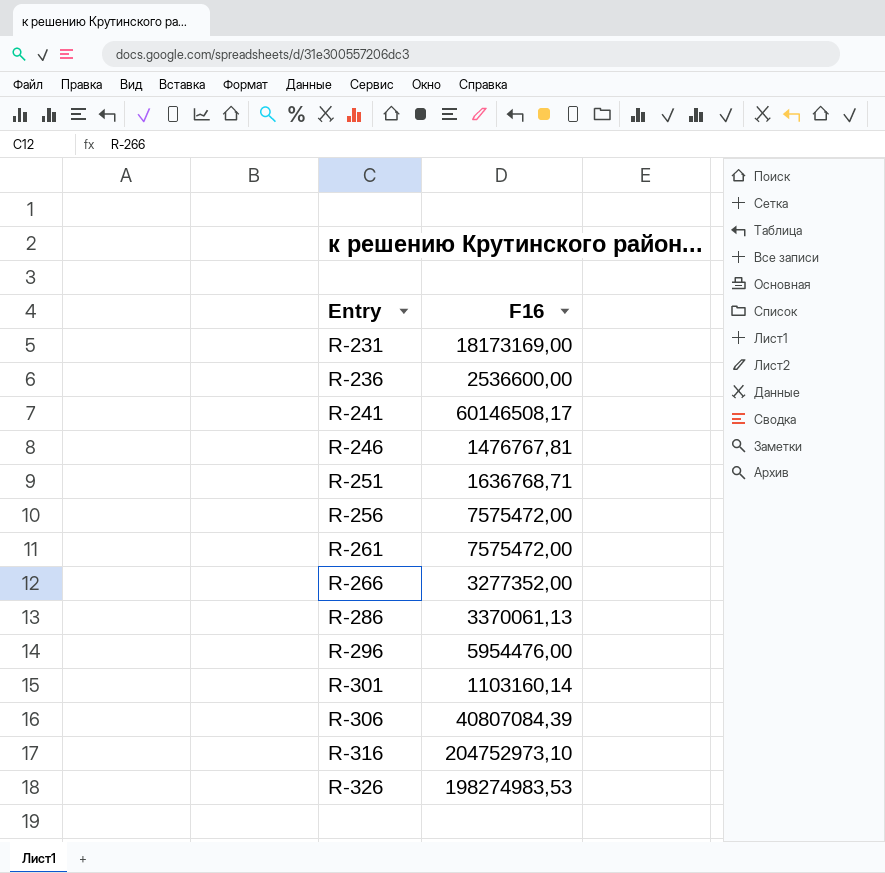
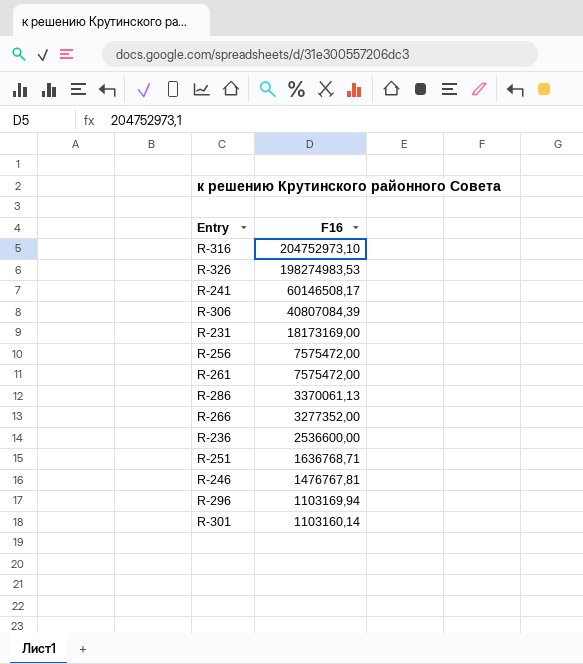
row order: Entry ascending -> F16 descending
R-296 | F16: 5954476,00 -> 1103169,94

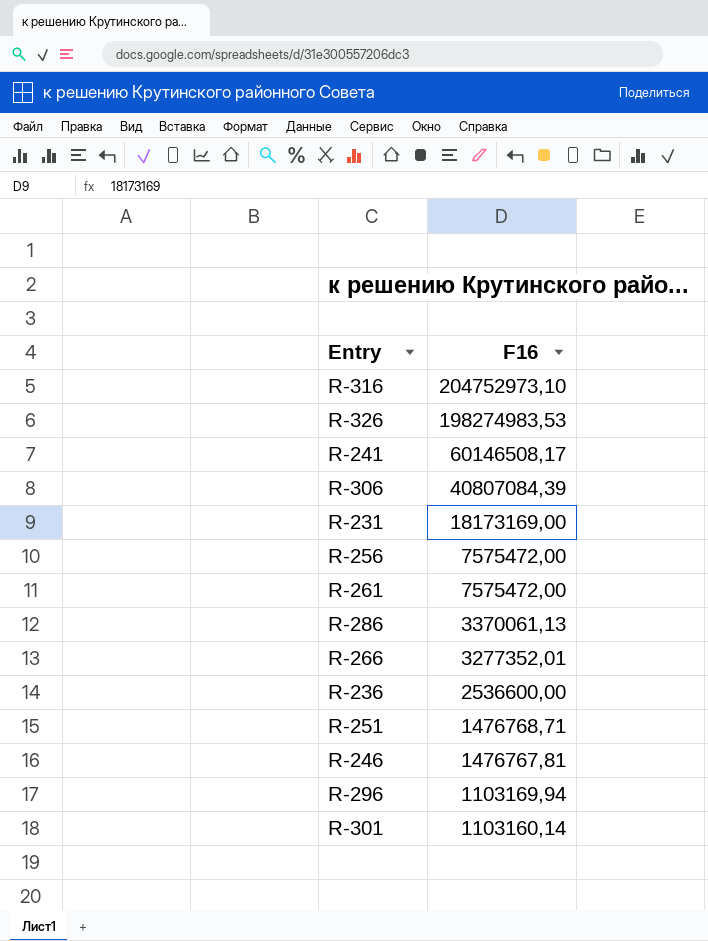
R-266 | F16: 3277352,00 -> 3277352,01
R-251 | F16: 1636768,71 -> 1476768,71

